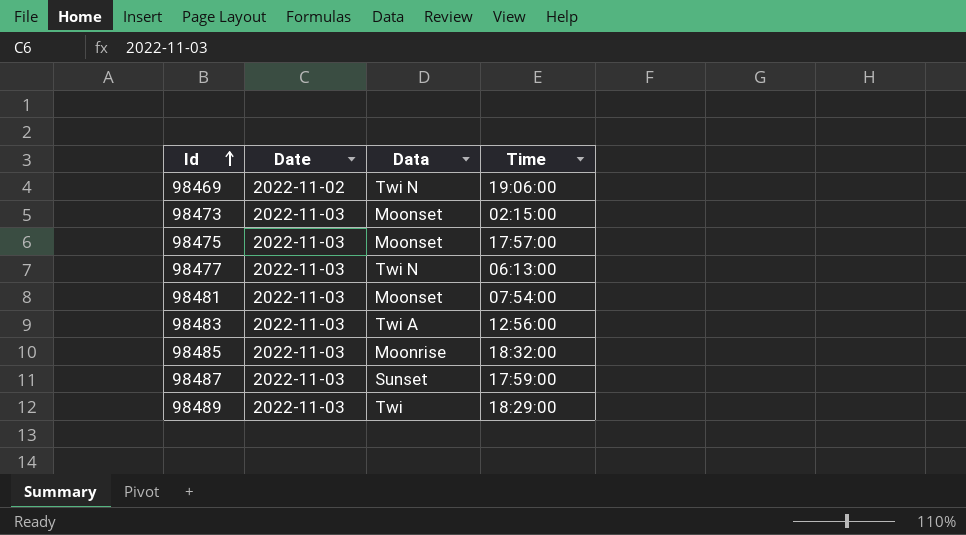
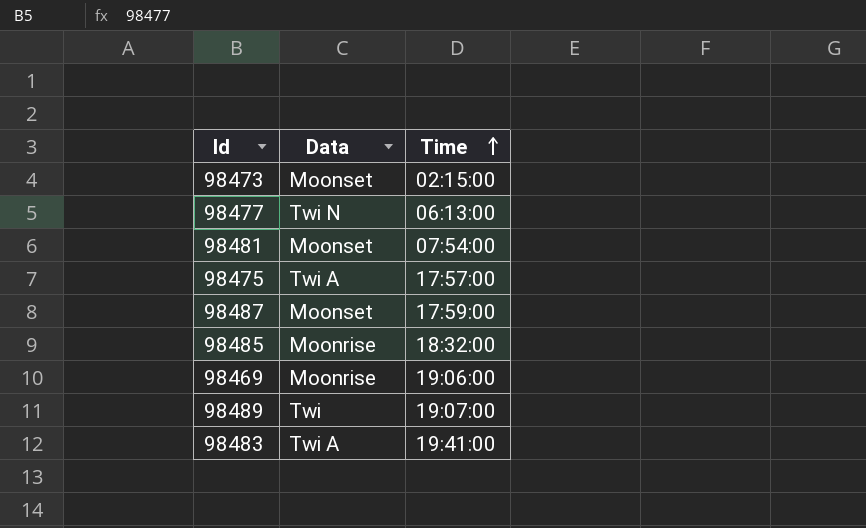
row order: Id ascending -> Time ascending
column Date | position: 2 -> none
98475 | Data: Moonset -> Twi A
98487 | Data: Sunset -> Moonset
98469 | Data: Twi N -> Moonrise
98489 | Time: 18:29:00 -> 19:07:00
98483 | Time: 12:56:00 -> 19:41:00

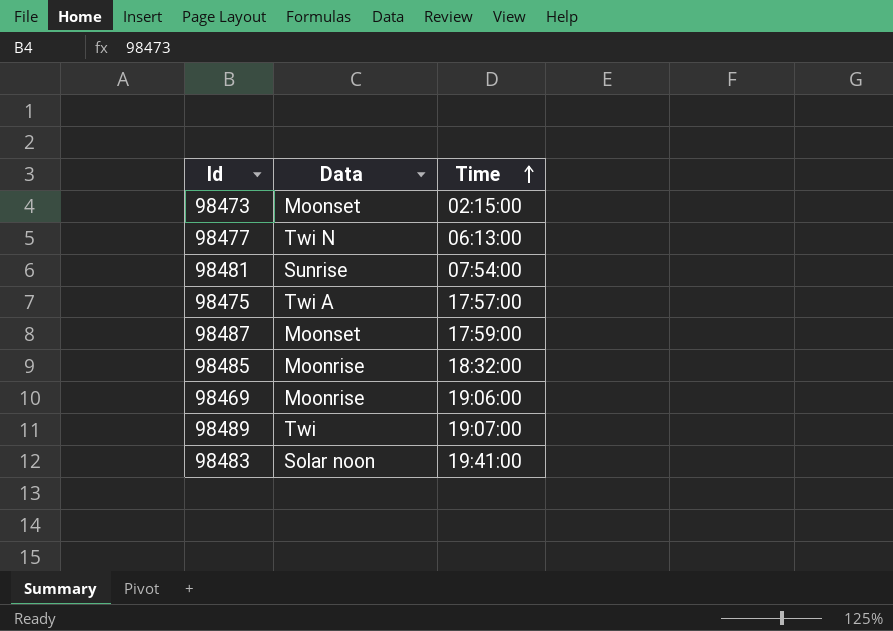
98481 | Data: Moonset -> Sunrise
98483 | Data: Twi A -> Solar noon

